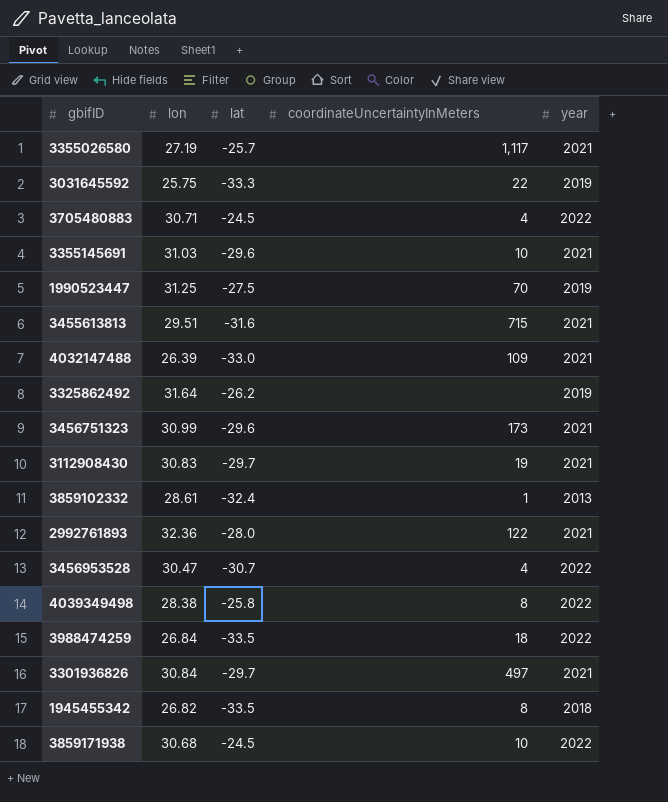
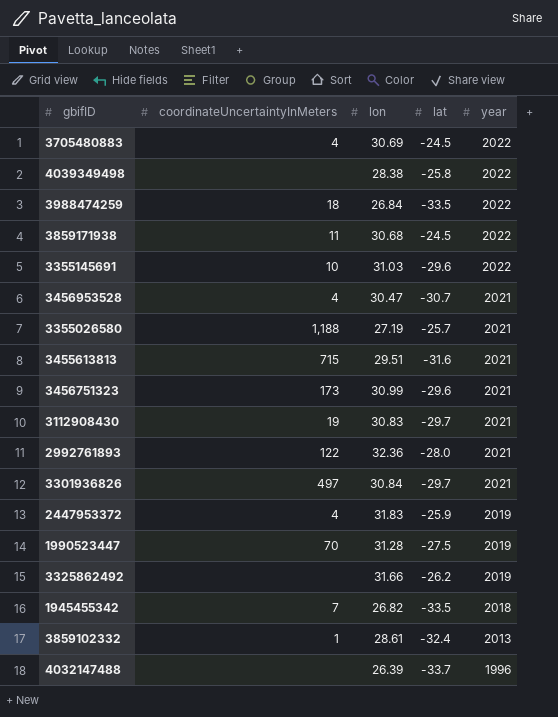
row order: none -> year descending
column coordinateUncertaintyInMeters | position: 4 -> 2
row 3031645592: 25.75 | -33.3 | 22 | 2019 -> none
3705480883 | lon: 30.71 -> 30.69
4039349498 | coordinateUncertaintyInMeters: 8 -> none
3859171938 | coordinateUncertaintyInMeters: 10 -> 11
3355145691 | year: 2021 -> 2022
3456953528 | year: 2022 -> 2021
3355026580 | coordinateUncertaintyInMeters: 1,117 -> 1,188
row 2447953372: none -> 4 | 31.83 | -25.9 | 2019
1990523447 | lon: 31.25 -> 31.28
3325862492 | lon: 31.64 -> 31.66
1945455342 | coordinateUncertaintyInMeters: 8 -> 7
4032147488 | coordinateUncertaintyInMeters: 109 -> none
4032147488 | lat: -33.0 -> -33.7
4032147488 | year: 2021 -> 1996

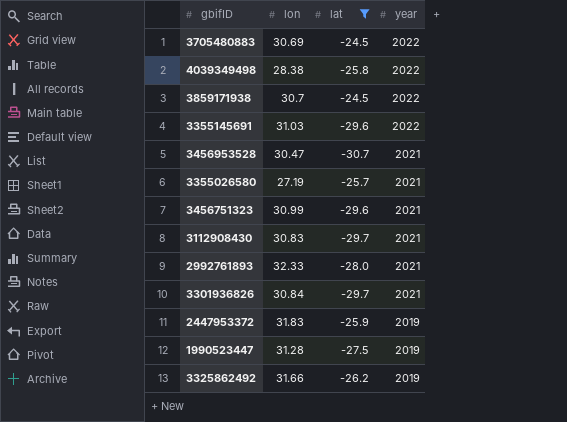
filter: none -> lat >= -30.7
column coordinateUncertaintyInMeters | position: 2 -> none
3859171938 | lon: 30.68 -> 30.7
2992761893 | lon: 32.36 -> 32.33

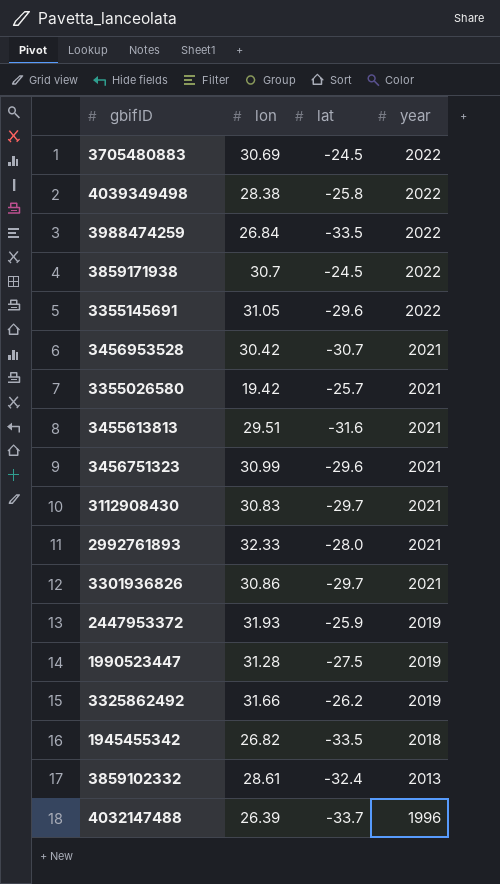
filter: lat >= -30.7 -> none
3355145691 | lon: 31.03 -> 31.05
3456953528 | lon: 30.47 -> 30.42
3355026580 | lon: 27.19 -> 19.42
3301936826 | lon: 30.84 -> 30.86
2447953372 | lon: 31.83 -> 31.93

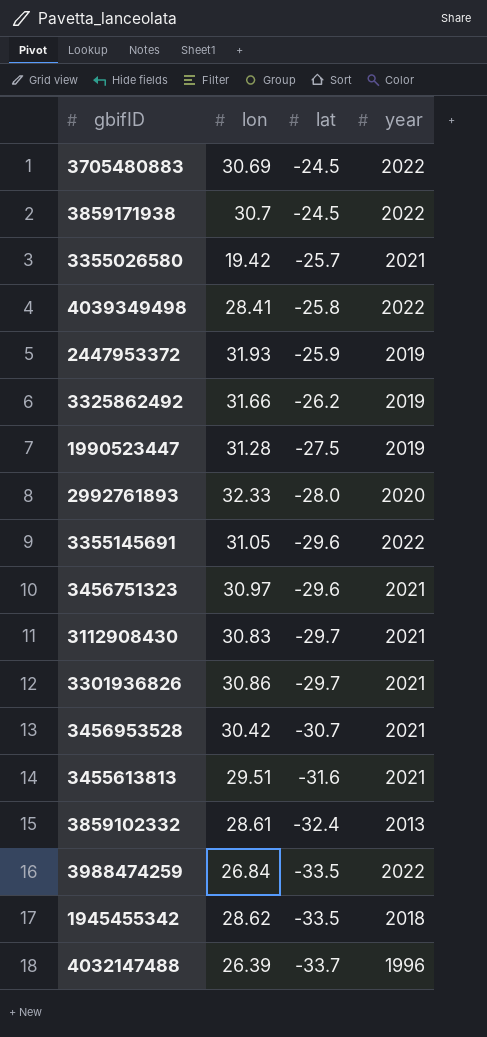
row order: year descending -> lat descending
4039349498 | lon: 28.38 -> 28.41
2992761893 | year: 2021 -> 2020
3456751323 | lon: 30.99 -> 30.97
1945455342 | lon: 26.82 -> 28.62

